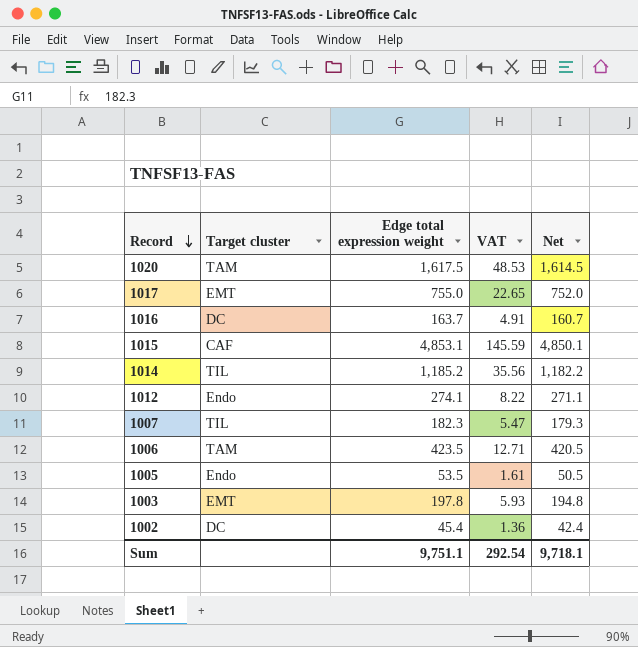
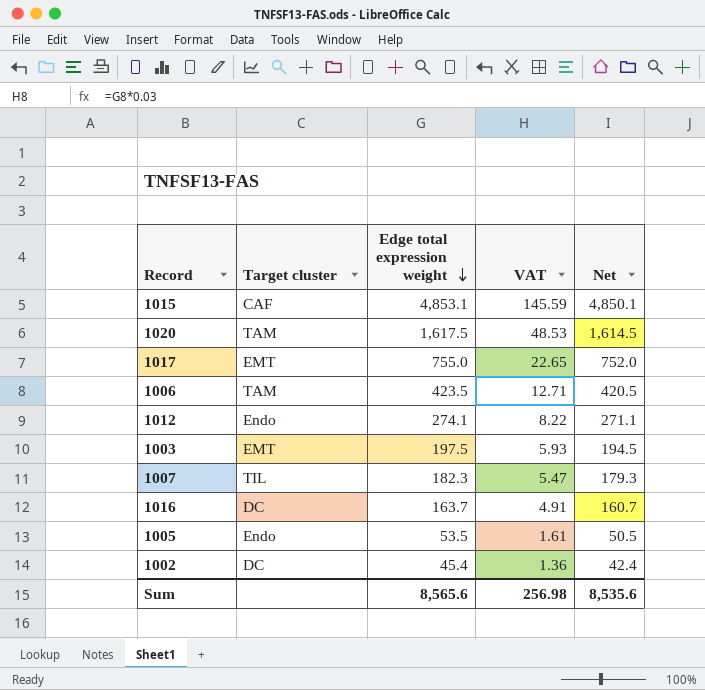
row order: Record descending -> Edge total expression weight descending
row 1014: TIL | 1,185.2 | 35.56 | 1,182.2 -> none
1003 | Edge total expression weight: 197.8 -> 197.5
1003 | Net: 194.8 -> 194.5
Sum | Edge total expression weight: 9,751.1 -> 8,565.6
Sum | VAT: 292.54 -> 256.98
Sum | Net: 9,718.1 -> 8,535.6

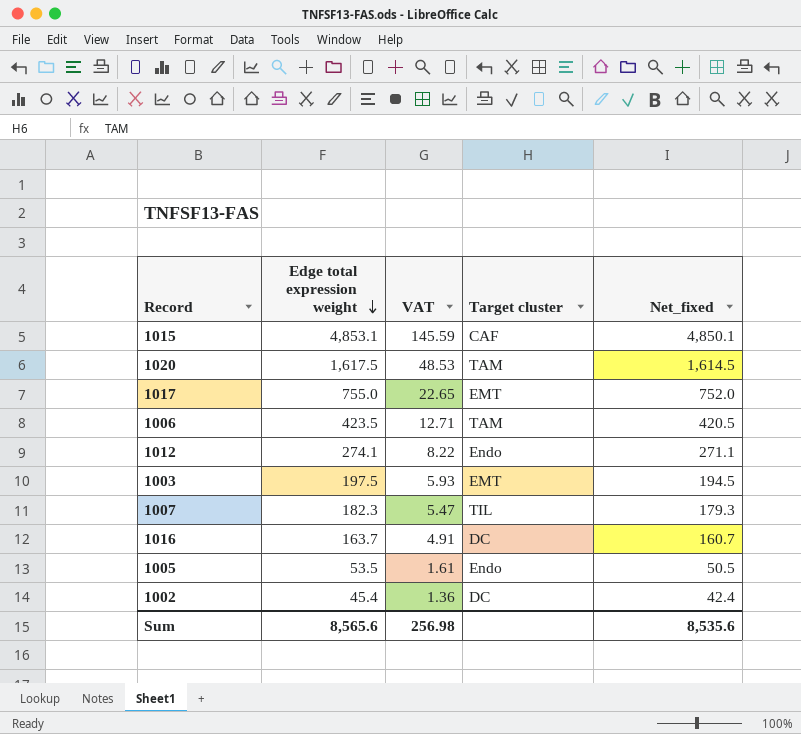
column Target cluster | position: 2 -> 4
column name: Net -> Net_fixed

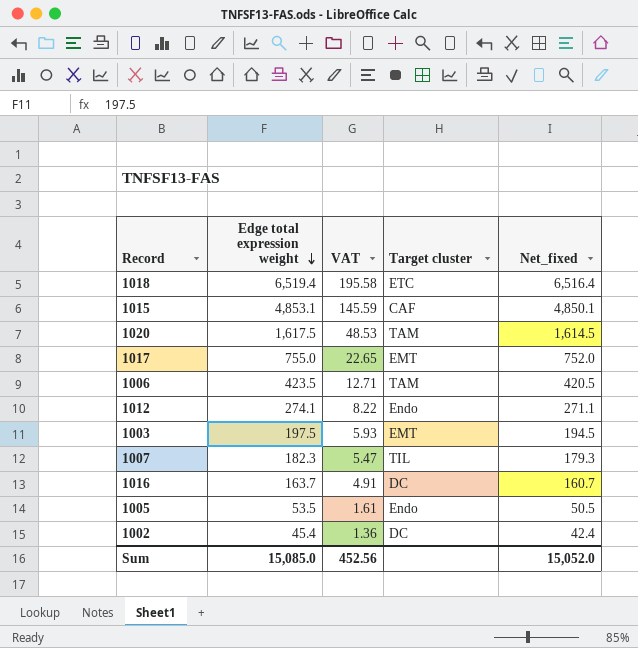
row 1018: none -> 6,519.4 | 195.58 | ETC | 6,516.4
Sum | Edge total expression weight: 8,565.6 -> 15,085.0
Sum | VAT: 256.98 -> 452.56
Sum | Net_fixed: 8,535.6 -> 15,052.0

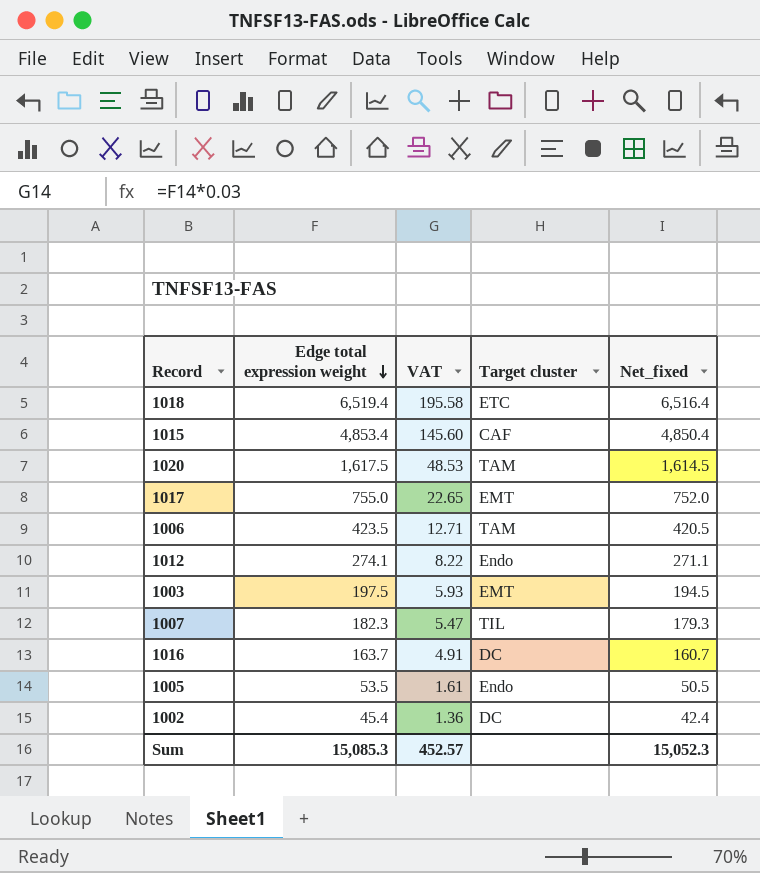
1015 | Edge total expression weight: 4,853.1 -> 4,853.4
1015 | VAT: 145.59 -> 145.60
1015 | Net_fixed: 4,850.1 -> 4,850.4
Sum | Edge total expression weight: 15,085.0 -> 15,085.3
Sum | VAT: 452.56 -> 452.57
Sum | Net_fixed: 15,052.0 -> 15,052.3

